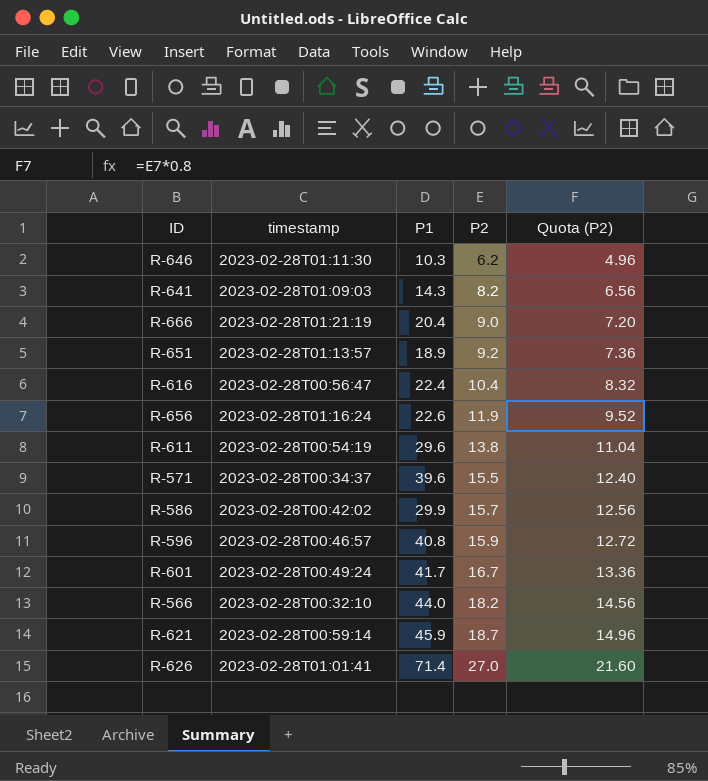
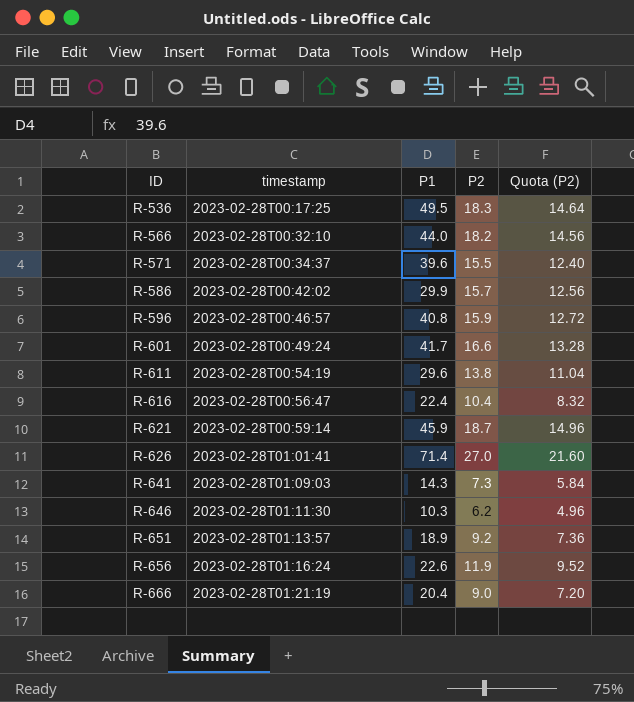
row order: P2 ascending -> ID ascending
row R-536: none -> 2023-02-28T00:17:25 | 49.5 | 18.3 | 14.64
R-601 | P2: 16.7 -> 16.6
R-601 | Quota (P2): 13.36 -> 13.28
R-641 | P2: 8.2 -> 7.3
R-641 | Quota (P2): 6.56 -> 5.84

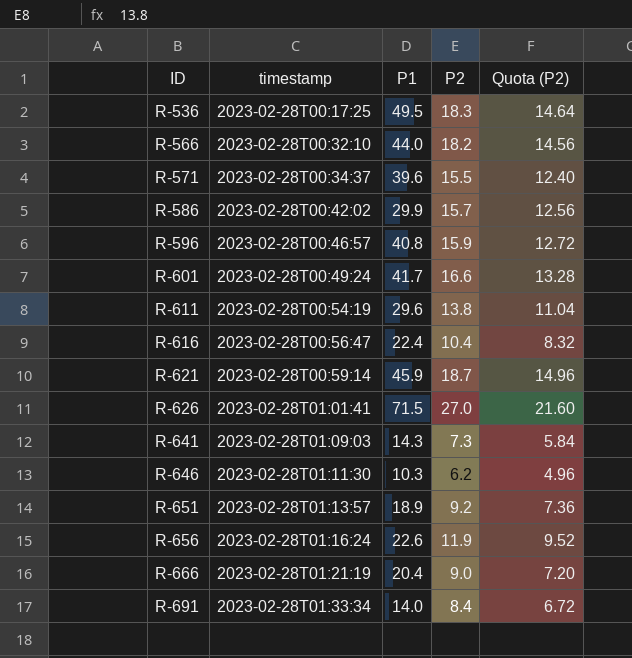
R-626 | P1: 71.4 -> 71.5
row R-691: none -> 2023-02-28T01:33:34 | 14.0 | 8.4 | 6.72

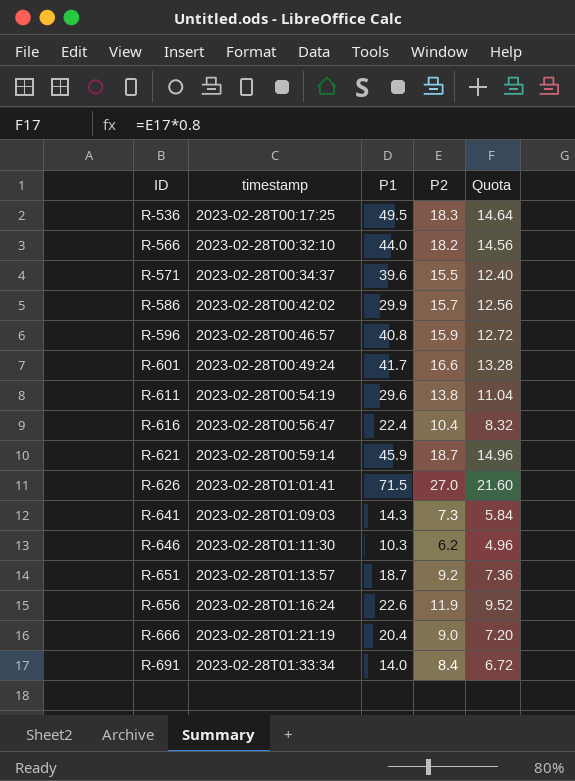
column name: Quota (P2) -> Quota
R-651 | P1: 18.9 -> 18.7

